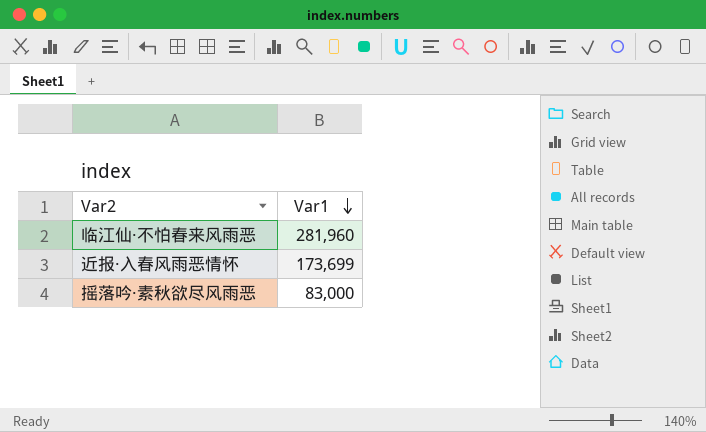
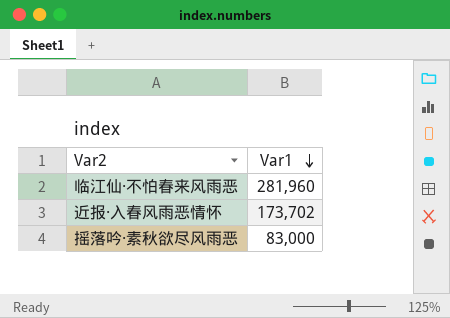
近报·入春风雨恶情怀 | Var1: 173,699 -> 173,702

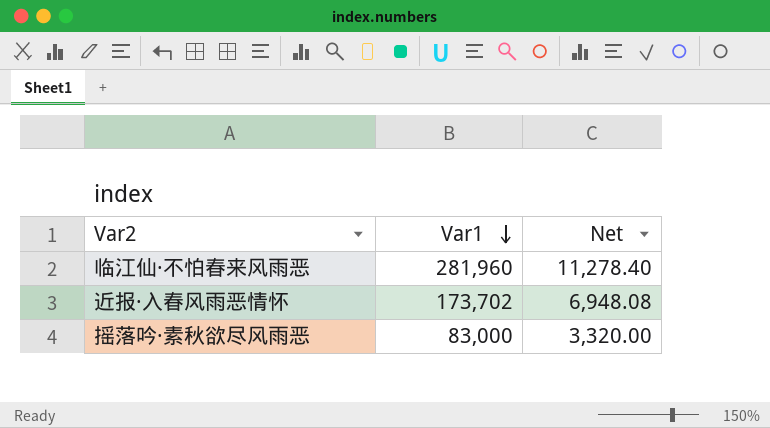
column Net | formula: none -> [Var1] * 0.04

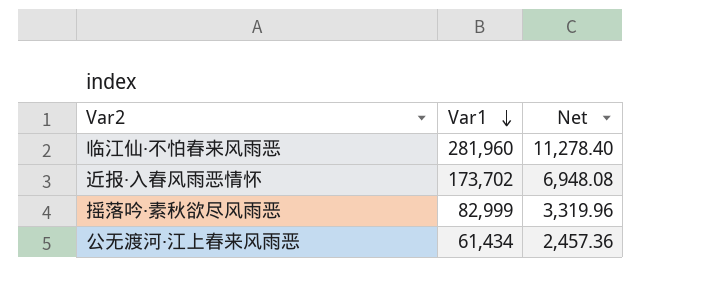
摇落吟·素秋欲尽风雨恶 | Var1: 83,000 -> 82,999
摇落吟·素秋欲尽风雨恶 | Net: 3,320.00 -> 3,319.96
row 公无渡河·江上春来风雨恶: none -> 61,434 | 2,457.36

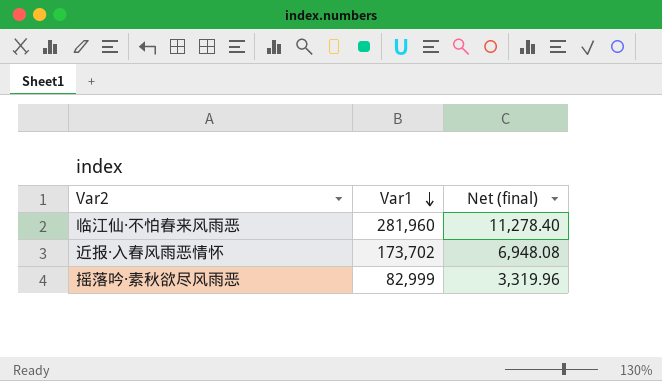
column name: Net -> Net (final)
row 公无渡河·江上春来风雨恶: 61,434 | 2,457.36 -> none

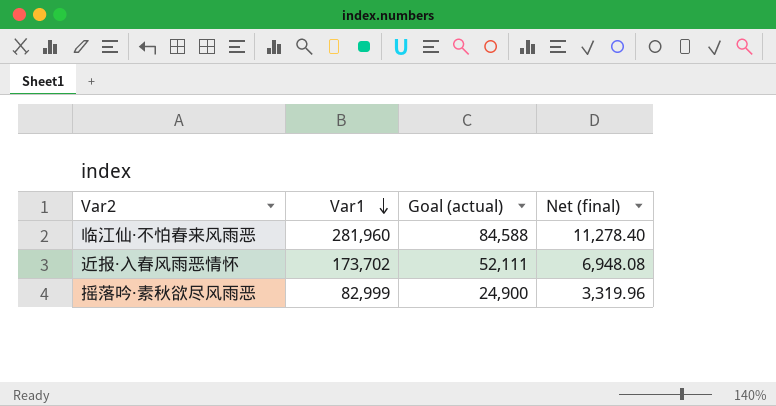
column Goal (actual) | formula: none -> [Var1] * 0.3

